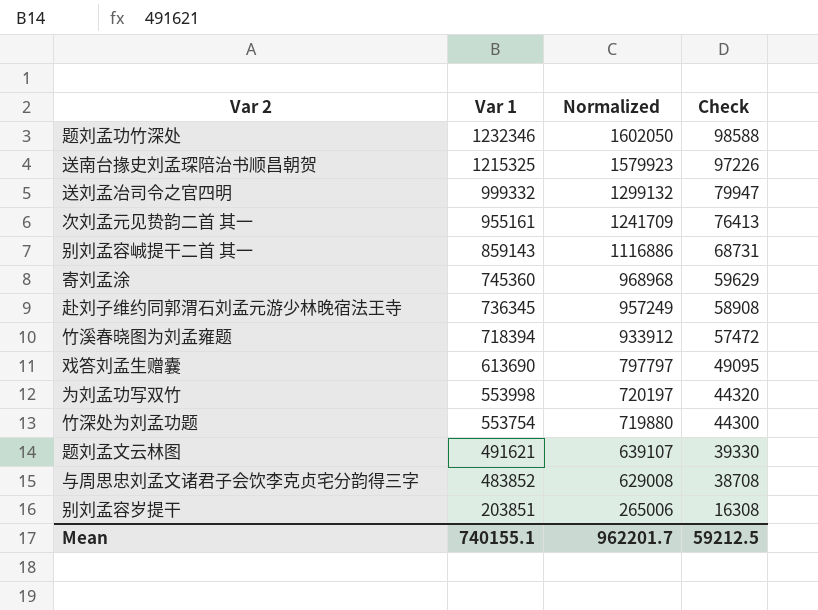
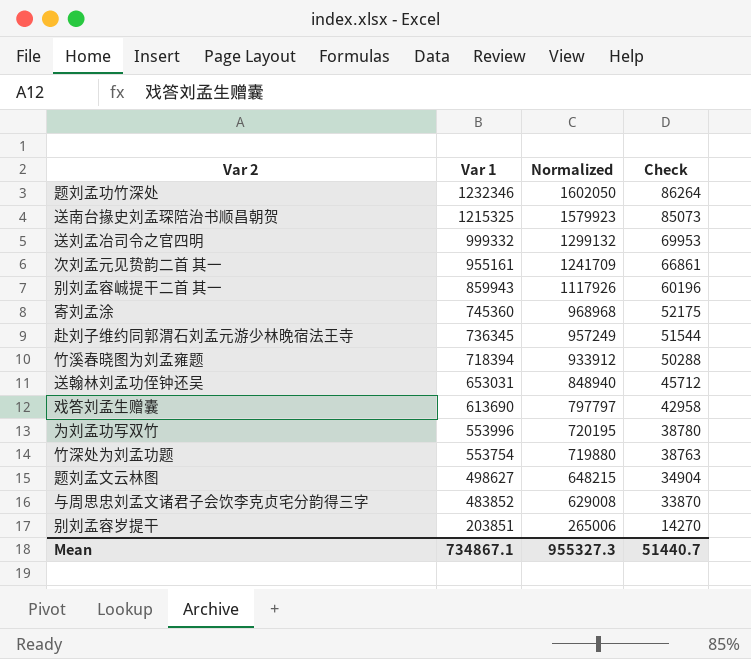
column Check | formula: [Var 1] * 0.08 -> [Var 1] * 0.07
别刘孟容峸提干二首 其一 | Var 1: 859143 -> 859943
别刘孟容峸提干二首 其一 | Normalized: 1116886 -> 1117926
row 送翰林刘孟功侄钟还吴: none -> 653031 | 848940 | 45712
为刘孟功写双竹 | Var 1: 553998 -> 553996
为刘孟功写双竹 | Normalized: 720197 -> 720195
题刘孟文云林图 | Var 1: 491621 -> 498627
题刘孟文云林图 | Normalized: 639107 -> 648215
Mean | Var 1: 740155.1 -> 734867.1
Mean | Normalized: 962201.7 -> 955327.3
Mean | Check: 59212.5 -> 51440.7

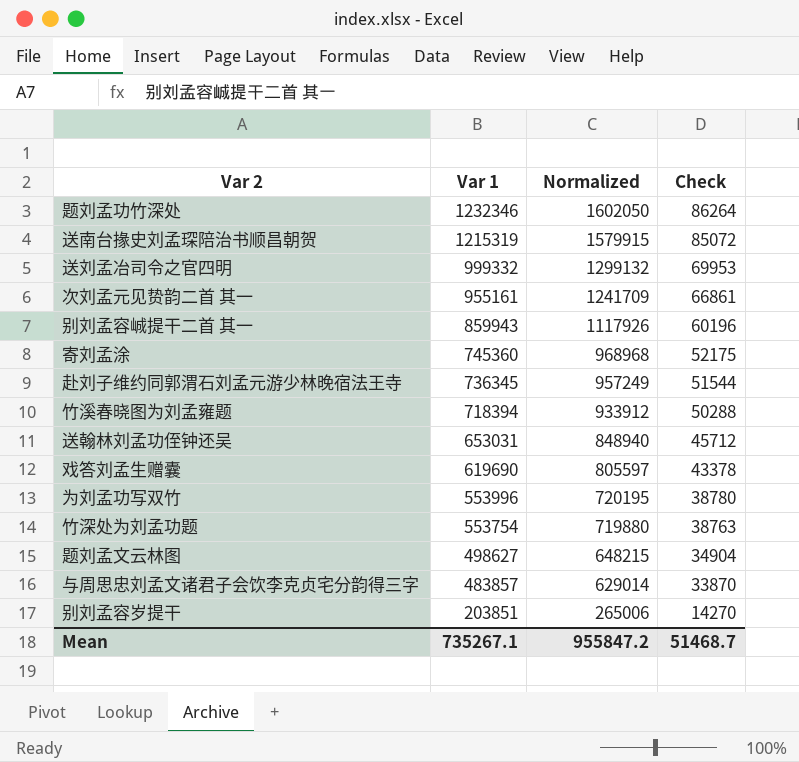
送南台掾史刘孟琛陪治书顺昌朝贺 | Var 1: 1215325 -> 1215319
送南台掾史刘孟琛陪治书顺昌朝贺 | Normalized: 1579923 -> 1579915
送南台掾史刘孟琛陪治书顺昌朝贺 | Check: 85073 -> 85072
戏答刘孟生赠囊 | Var 1: 613690 -> 619690
戏答刘孟生赠囊 | Normalized: 797797 -> 805597
戏答刘孟生赠囊 | Check: 42958 -> 43378
与周思忠刘孟文诸君子会饮李克贞宅分韵得三字 | Var 1: 483852 -> 483857
与周思忠刘孟文诸君子会饮李克贞宅分韵得三字 | Normalized: 629008 -> 629014
Mean | Var 1: 734867.1 -> 735267.1
Mean | Normalized: 955327.3 -> 955847.2
Mean | Check: 51440.7 -> 51468.7

